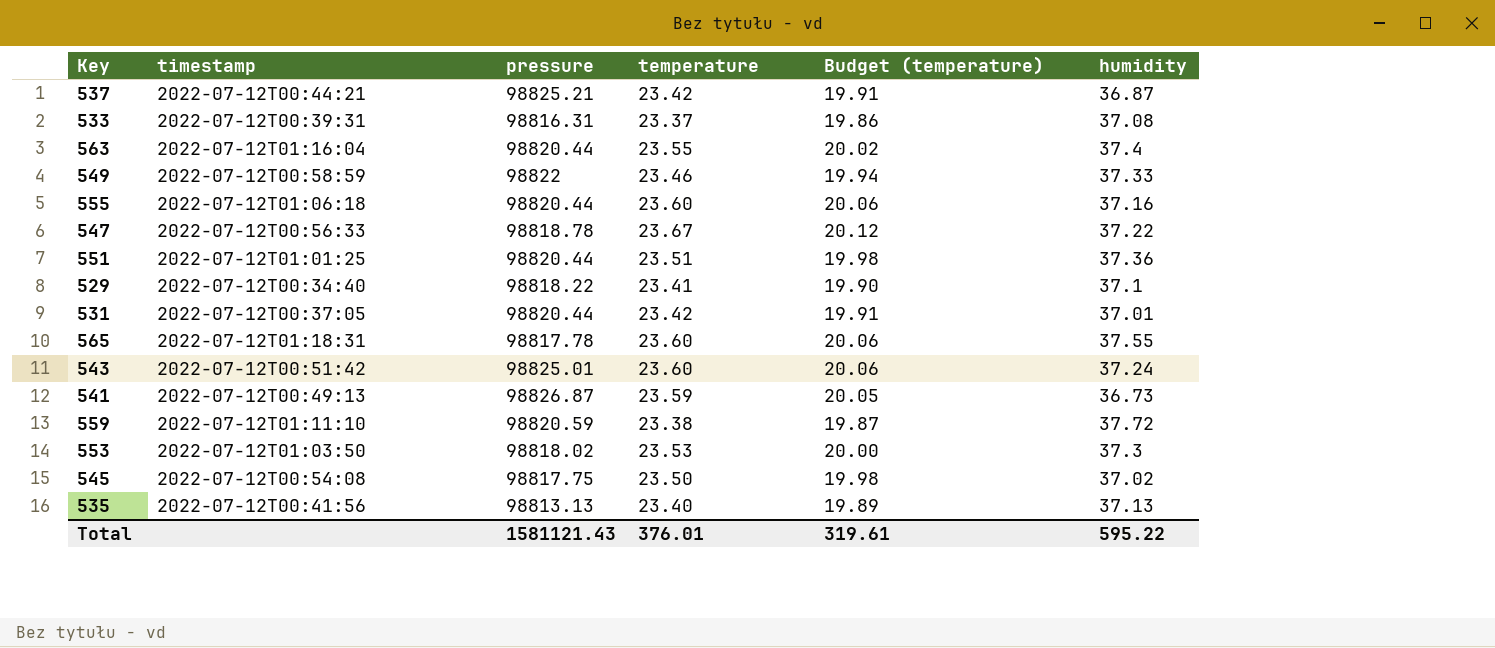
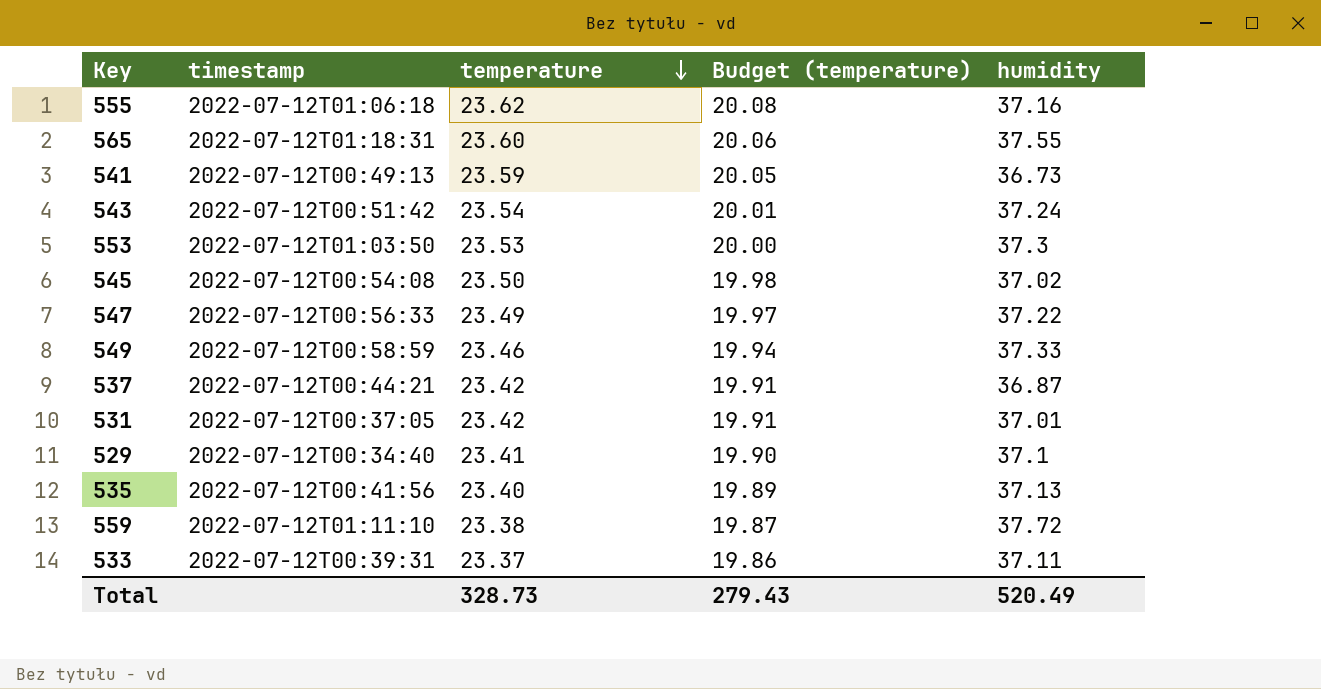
row order: none -> temperature descending
column pressure | position: 3 -> none
row 563: 2022-07-12T01:16:04 | 98820.44 | 23.55 | 20.02 | 37.4 -> none
row 551: 2022-07-12T01:01:25 | 98820.44 | 23.51 | 19.98 | 37.36 -> none
555 | temperature: 23.60 -> 23.62
555 | Budget (temperature): 20.06 -> 20.08
543 | temperature: 23.60 -> 23.54
543 | Budget (temperature): 20.06 -> 20.01
547 | temperature: 23.67 -> 23.49
547 | Budget (temperature): 20.12 -> 19.97
533 | humidity: 37.08 -> 37.11
Total | temperature: 376.01 -> 328.73
Total | Budget (temperature): 319.61 -> 279.43
Total | humidity: 595.22 -> 520.49

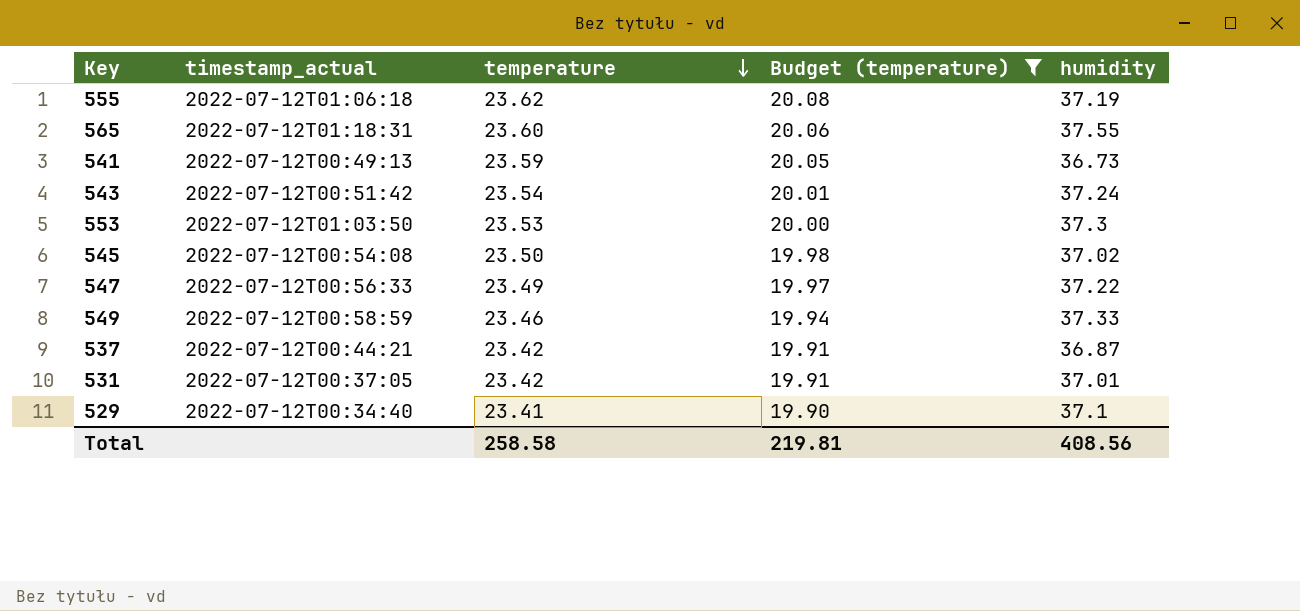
filter: none -> Budget (temperature) >= 19.90
column name: timestamp -> timestamp_actual
555 | humidity: 37.16 -> 37.19
Total | temperature: 328.73 -> 258.58
Total | Budget (temperature): 279.43 -> 219.81
Total | humidity: 520.49 -> 408.56

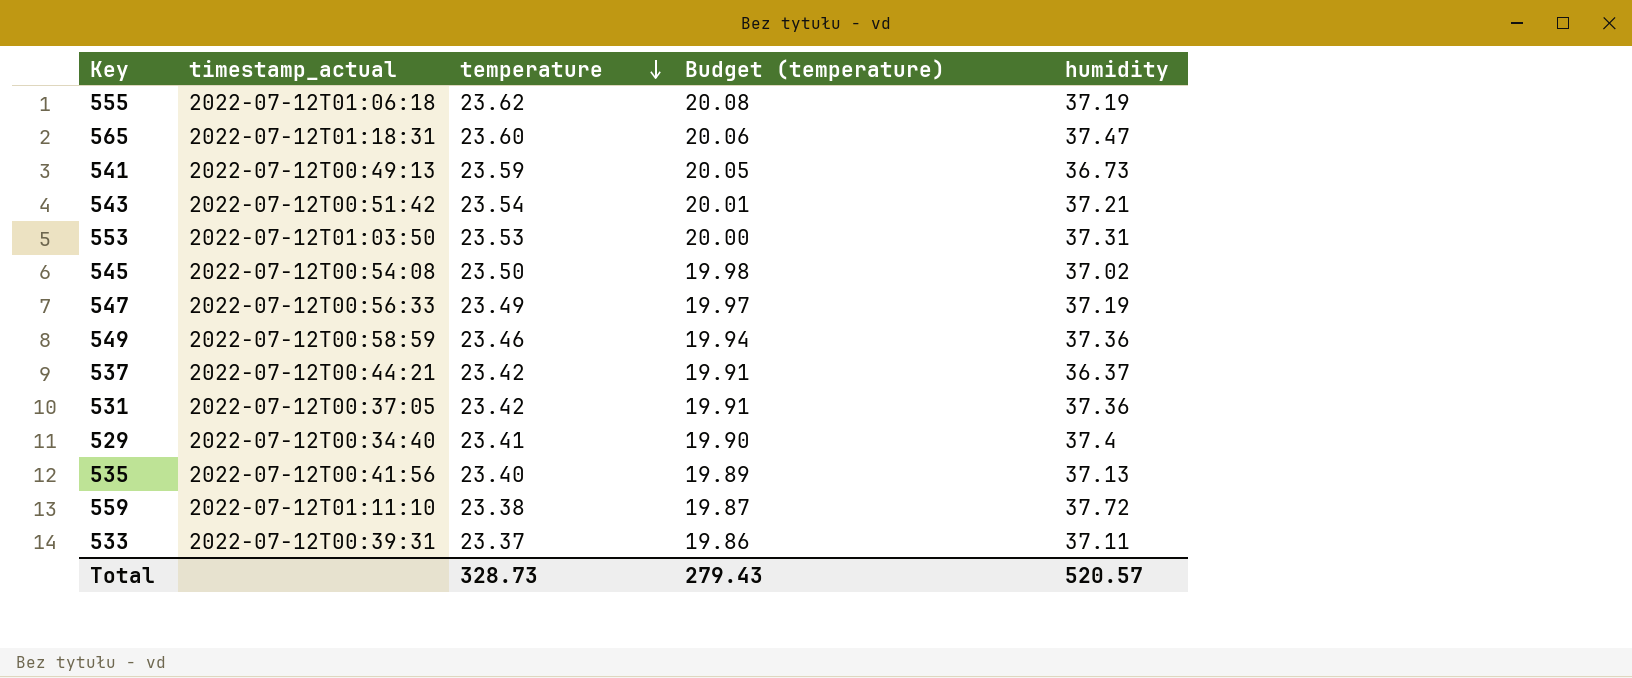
filter: Budget (temperature) >= 19.90 -> none
565 | humidity: 37.55 -> 37.47
543 | humidity: 37.24 -> 37.21
553 | humidity: 37.3 -> 37.31
547 | humidity: 37.22 -> 37.19
549 | humidity: 37.33 -> 37.36
537 | humidity: 36.87 -> 36.37
531 | humidity: 37.01 -> 37.36
529 | humidity: 37.1 -> 37.4
Total | temperature: 258.58 -> 328.73
Total | Budget (temperature): 219.81 -> 279.43
Total | humidity: 408.56 -> 520.57

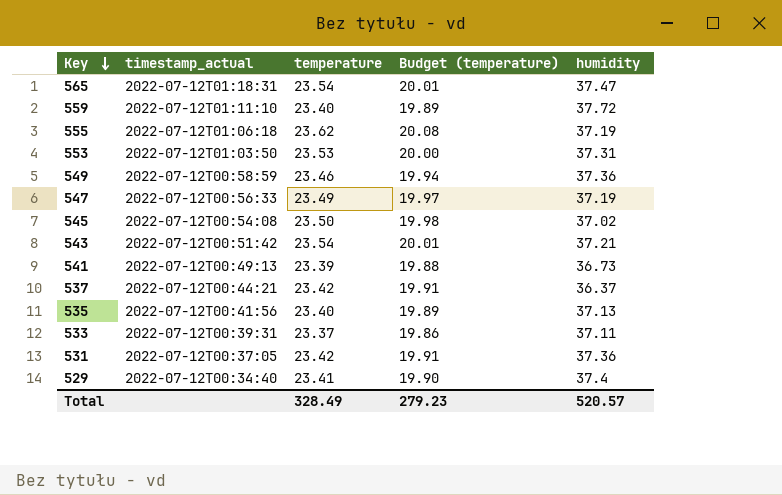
row order: temperature descending -> Key descending
565 | temperature: 23.60 -> 23.54
565 | Budget (temperature): 20.06 -> 20.01
559 | temperature: 23.38 -> 23.40
559 | Budget (temperature): 19.87 -> 19.89
541 | temperature: 23.59 -> 23.39
541 | Budget (temperature): 20.05 -> 19.88
Total | temperature: 328.73 -> 328.49
Total | Budget (temperature): 279.43 -> 279.23

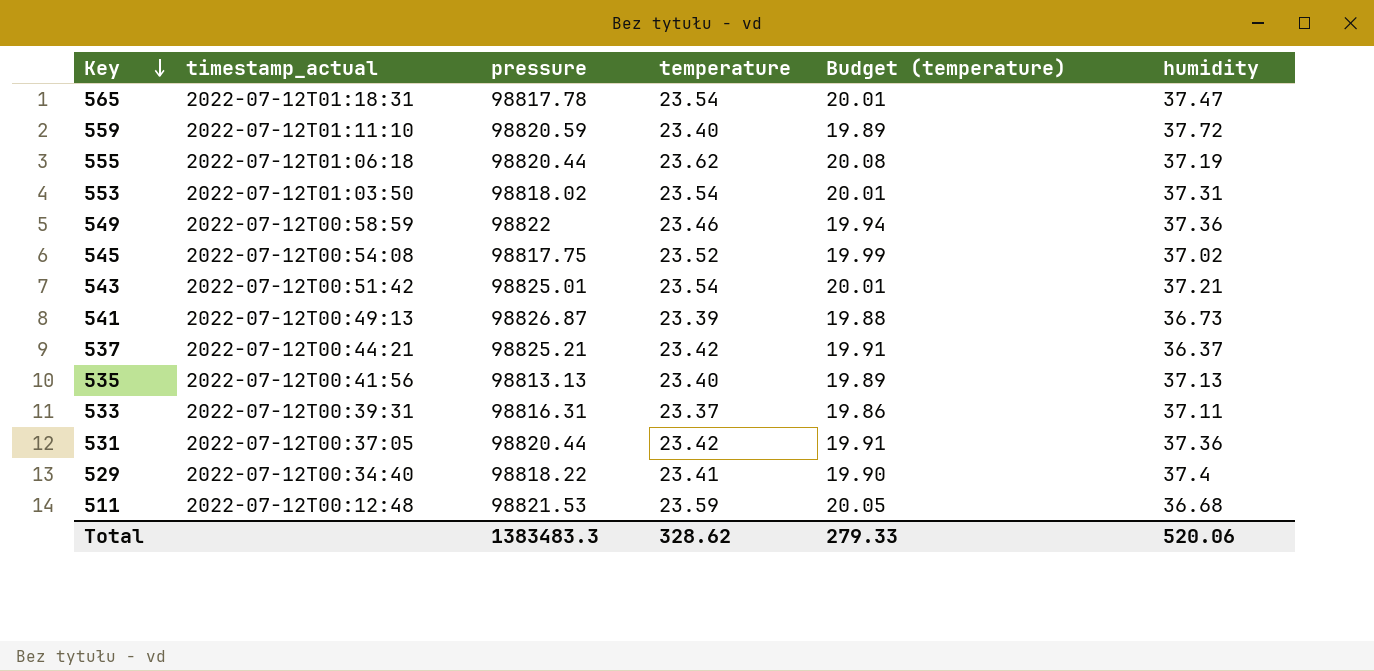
column pressure | position: none -> 3
row 547: 2022-07-12T00:56:33 | 23.49 | 19.97 | 37.19 -> none
553 | temperature: 23.53 -> 23.54
553 | Budget (temperature): 20.00 -> 20.01
545 | temperature: 23.50 -> 23.52
545 | Budget (temperature): 19.98 -> 19.99
row 511: none -> 2022-07-12T00:12:48 | 98821.53 | 23.59 | 20.05 | 36.68
Total | temperature: 328.49 -> 328.62
Total | Budget (temperature): 279.23 -> 279.33
Total | humidity: 520.57 -> 520.06

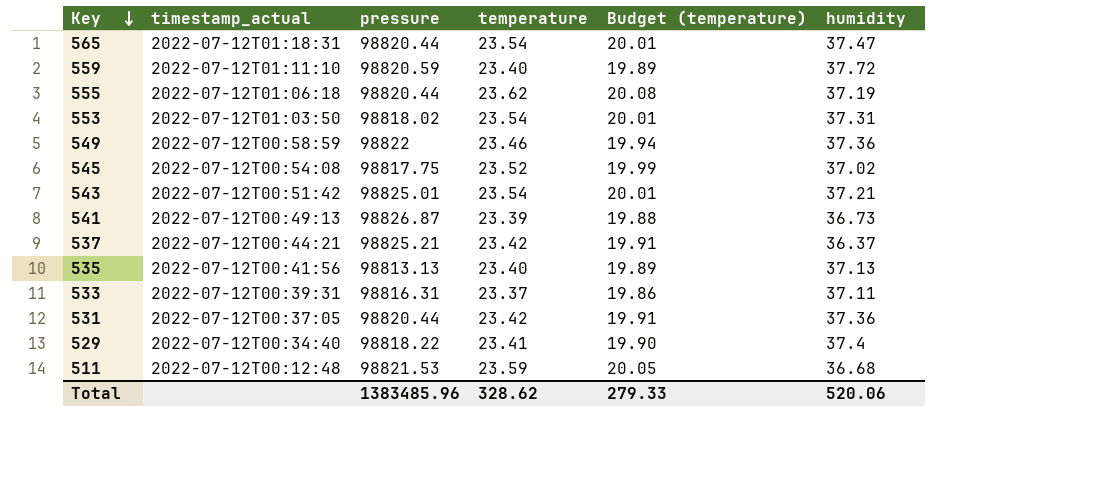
565 | pressure: 98817.78 -> 98820.44
Total | pressure: 1383483.3 -> 1383485.96

